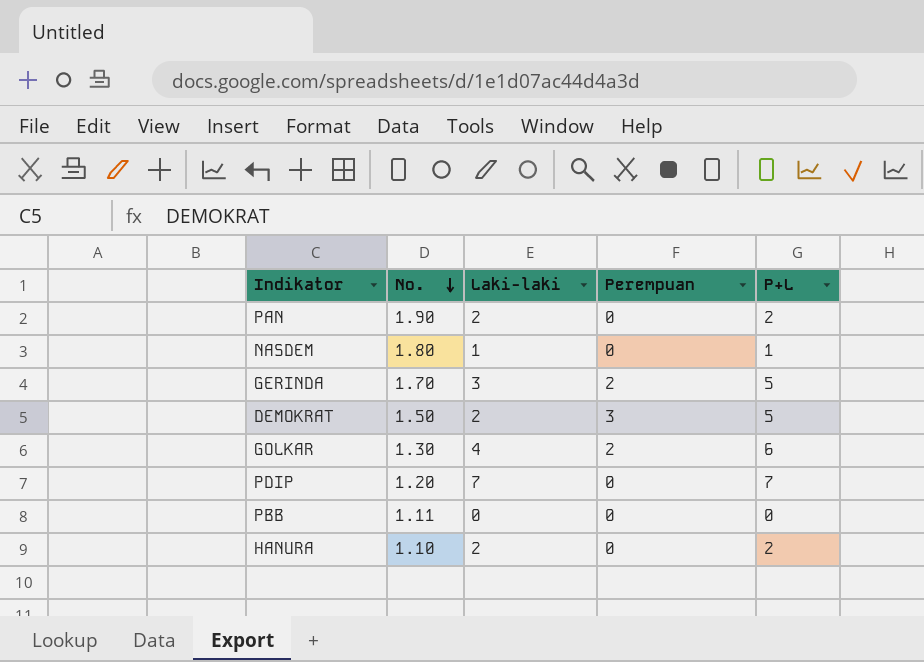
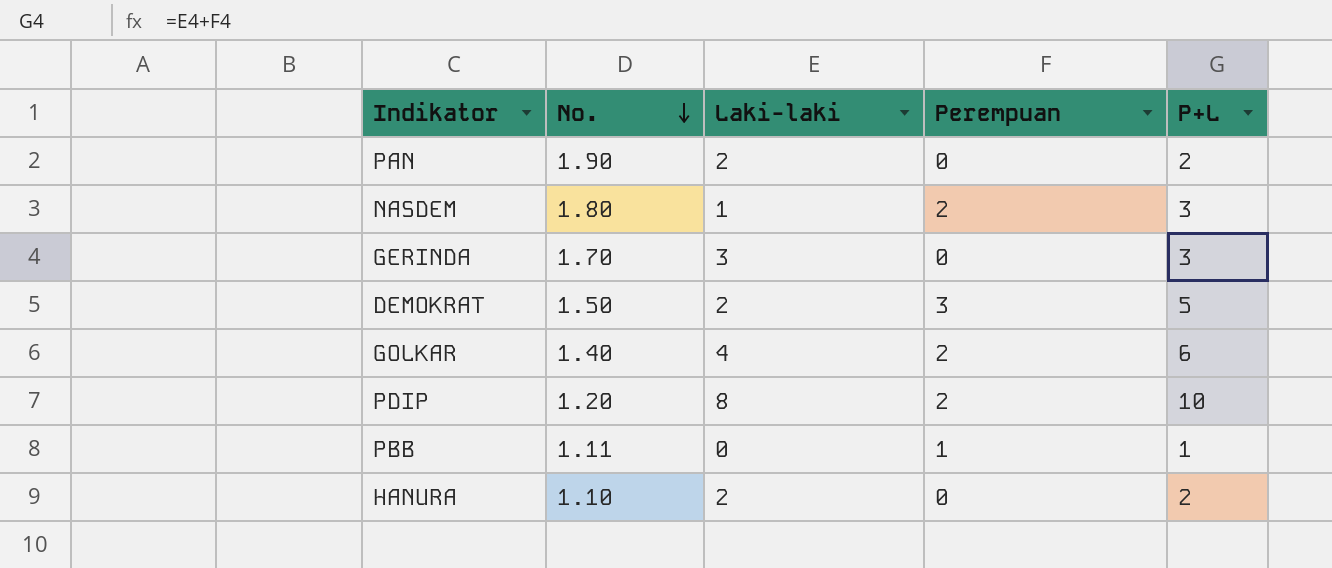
NASDEM | Perempuan: 0 -> 2
NASDEM | P+L: 1 -> 3
GERINDA | Perempuan: 2 -> 0
GERINDA | P+L: 5 -> 3
GOLKAR | No.: 1.30 -> 1.40
PDIP | Laki-laki: 7 -> 8
PDIP | Perempuan: 0 -> 2
PDIP | P+L: 7 -> 10
PBB | Perempuan: 0 -> 1
PBB | P+L: 0 -> 1

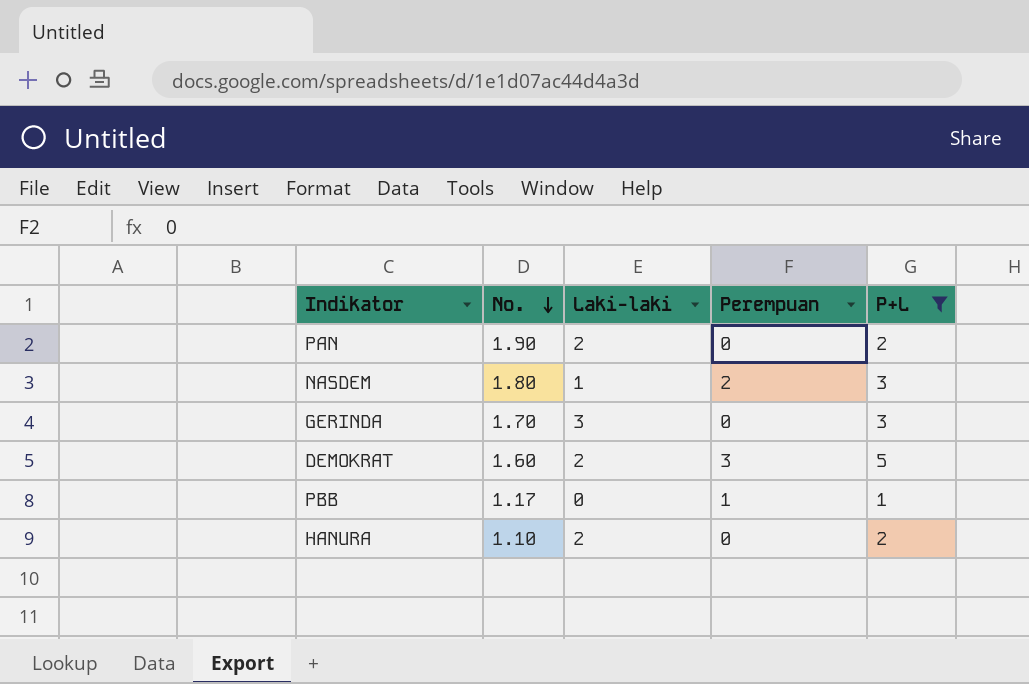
filter: none -> P+L <= 5
DEMOKRAT | No.: 1.50 -> 1.60
PBB | No.: 1.11 -> 1.17

